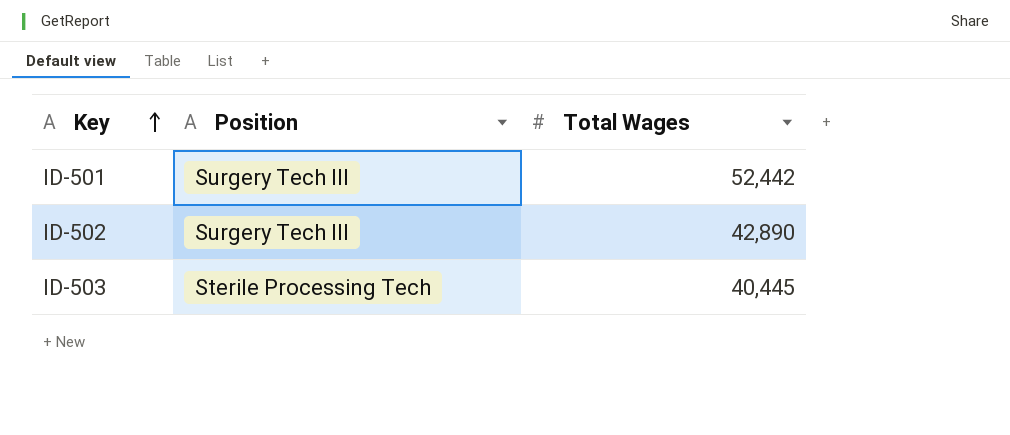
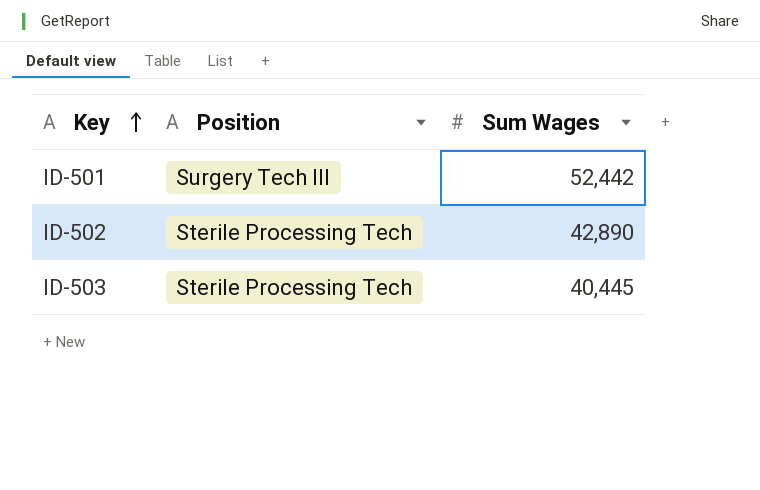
column name: Total Wages -> Sum Wages
ID-502 | Position: Surgery Tech III -> Sterile Processing Tech

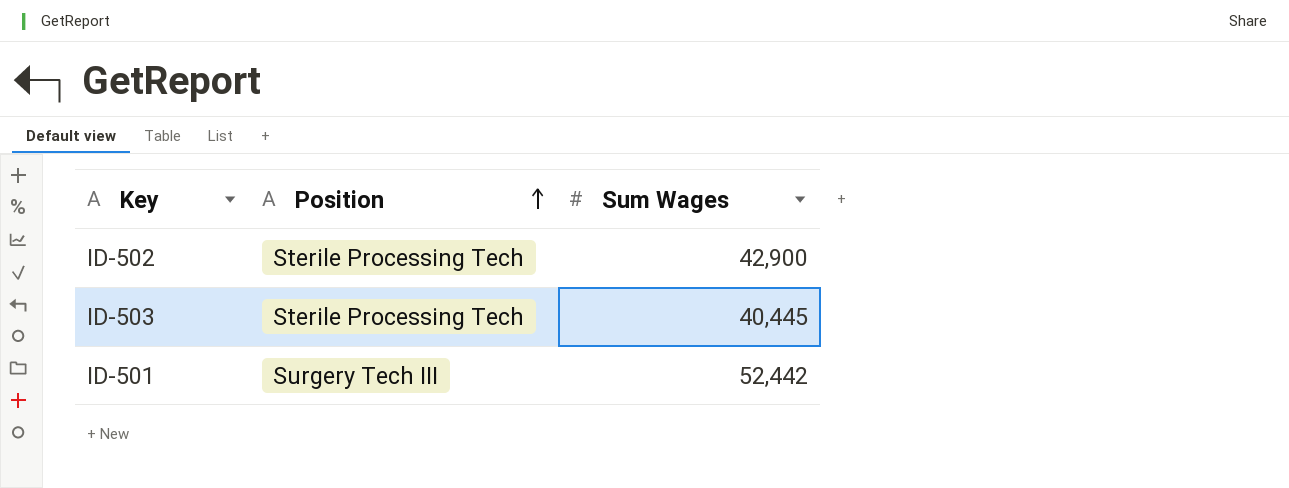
row order: Key ascending -> Position ascending
ID-502 | Sum Wages: 42,890 -> 42,900

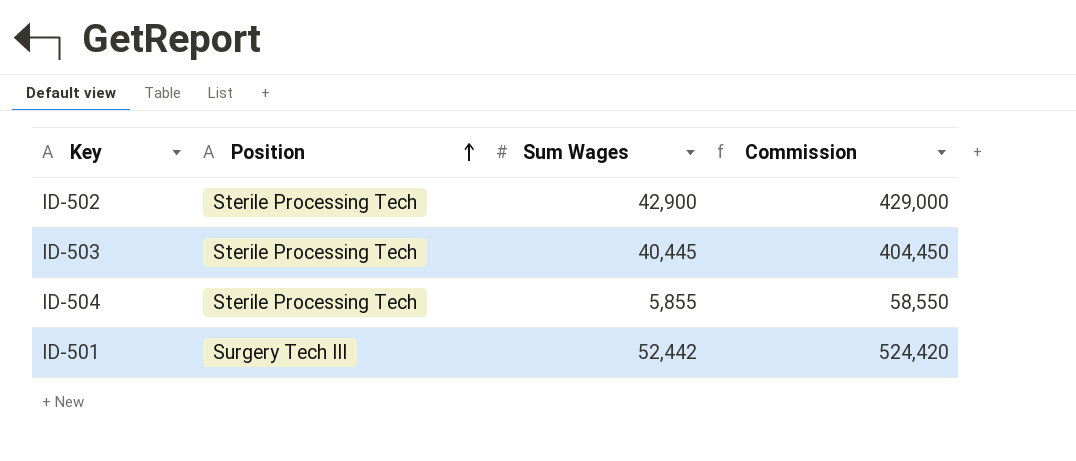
column Commission | formula: none -> [Sum Wages] * 10
row ID-504: none -> Sterile Processing Tech | 5,855 | 58,550

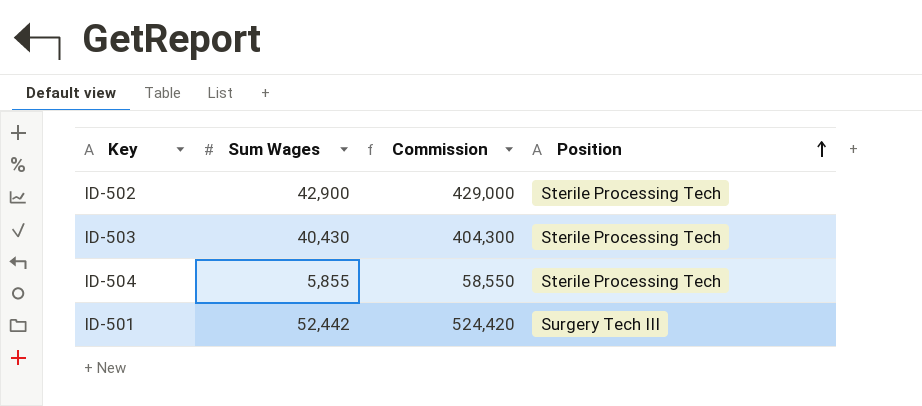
column Position | position: 2 -> 4
ID-503 | Sum Wages: 40,445 -> 40,430
ID-503 | Commission: 404,450 -> 404,300

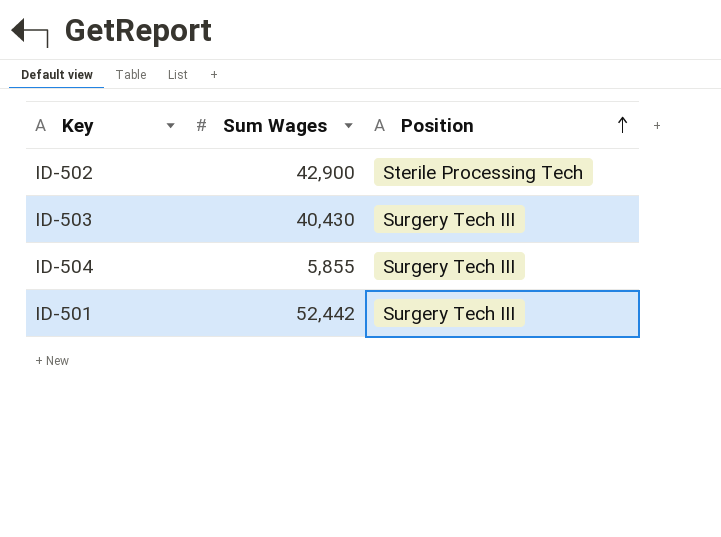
column Commission | formula: [Sum Wages] * 10 -> none
ID-503 | Position: Sterile Processing Tech -> Surgery Tech III
ID-504 | Position: Sterile Processing Tech -> Surgery Tech III

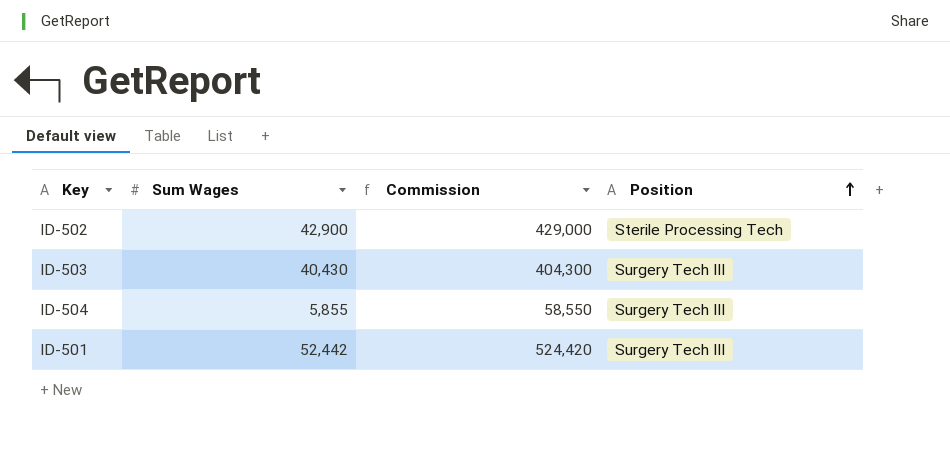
column Commission | formula: none -> [Sum Wages] * 10

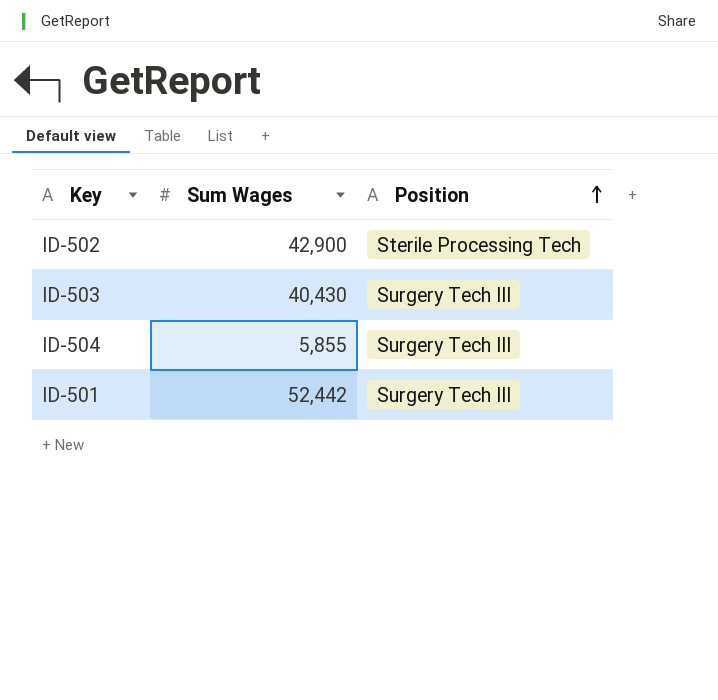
column Commission | formula: [Sum Wages] * 10 -> none

